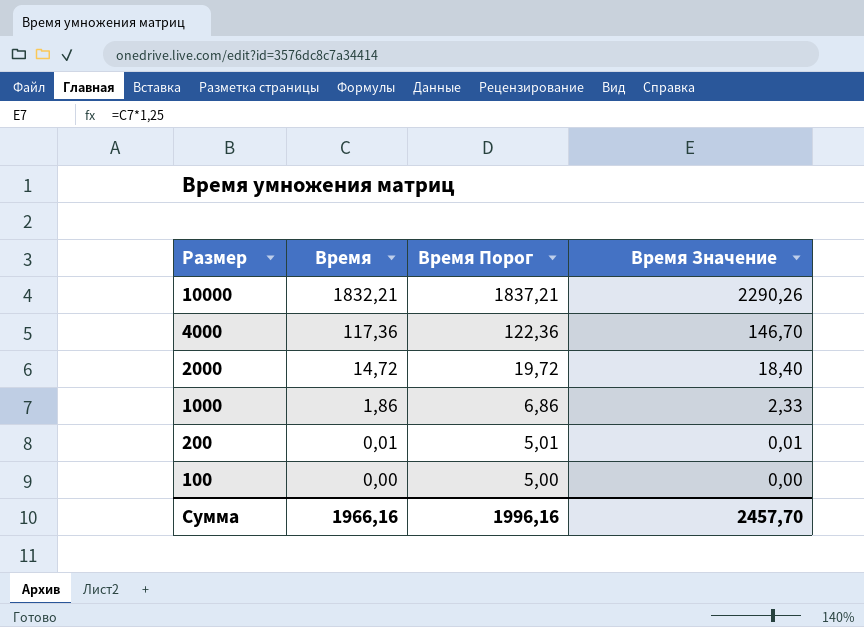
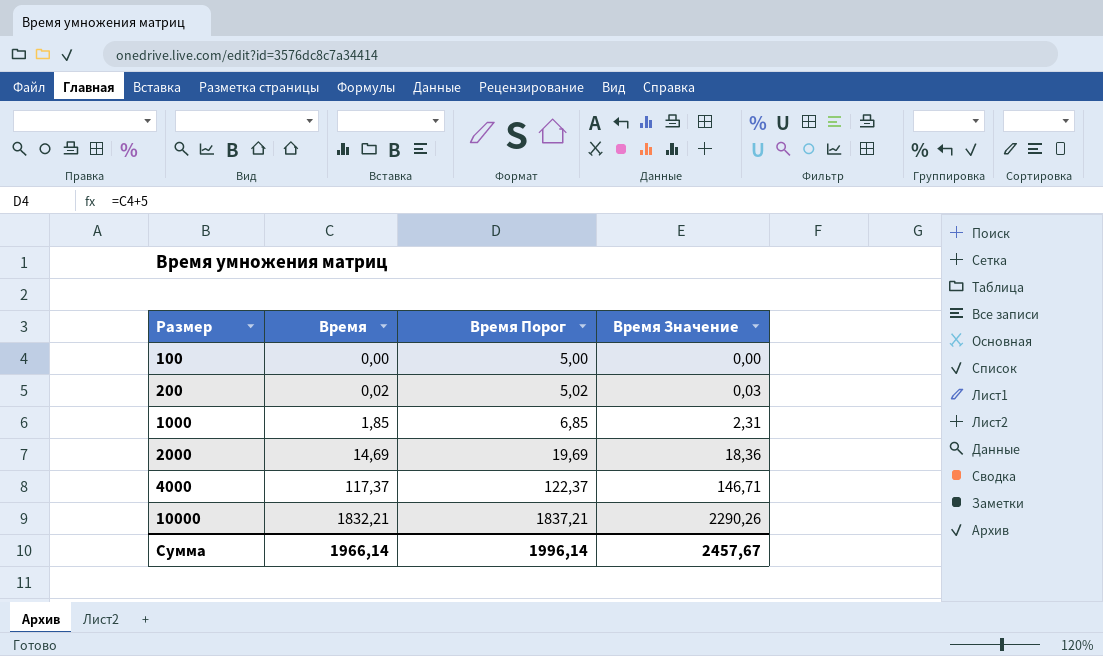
row order: Размер descending -> Размер ascending
200 | Время: 0,01 -> 0,02
200 | Время Порог: 5,01 -> 5,02
200 | Время Значение: 0,01 -> 0,03
1000 | Время: 1,86 -> 1,85
1000 | Время Порог: 6,86 -> 6,85
1000 | Время Значение: 2,33 -> 2,31
2000 | Время: 14,72 -> 14,69
2000 | Время Порог: 19,72 -> 19,69
2000 | Время Значение: 18,40 -> 18,36
4000 | Время: 117,36 -> 117,37
4000 | Время Порог: 122,36 -> 122,37
4000 | Время Значение: 146,70 -> 146,71
Сумма | Время: 1966,16 -> 1966,14
Сумма | Время Порог: 1996,16 -> 1996,14
Сумма | Время Значение: 2457,70 -> 2457,67

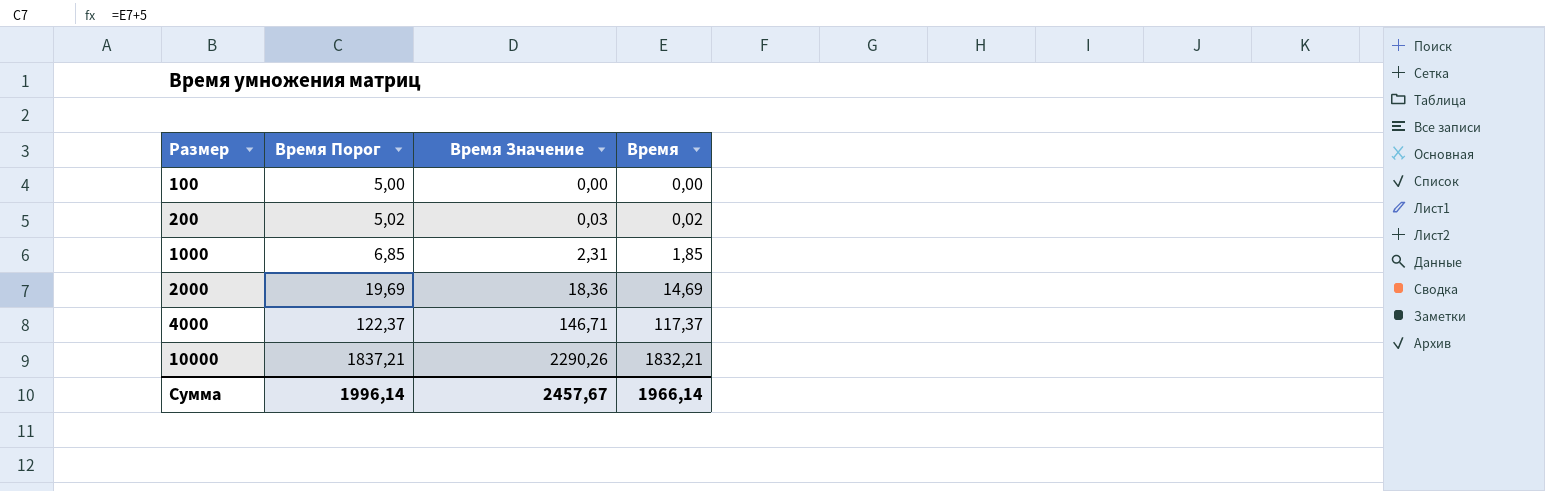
column Время | position: 2 -> 4

